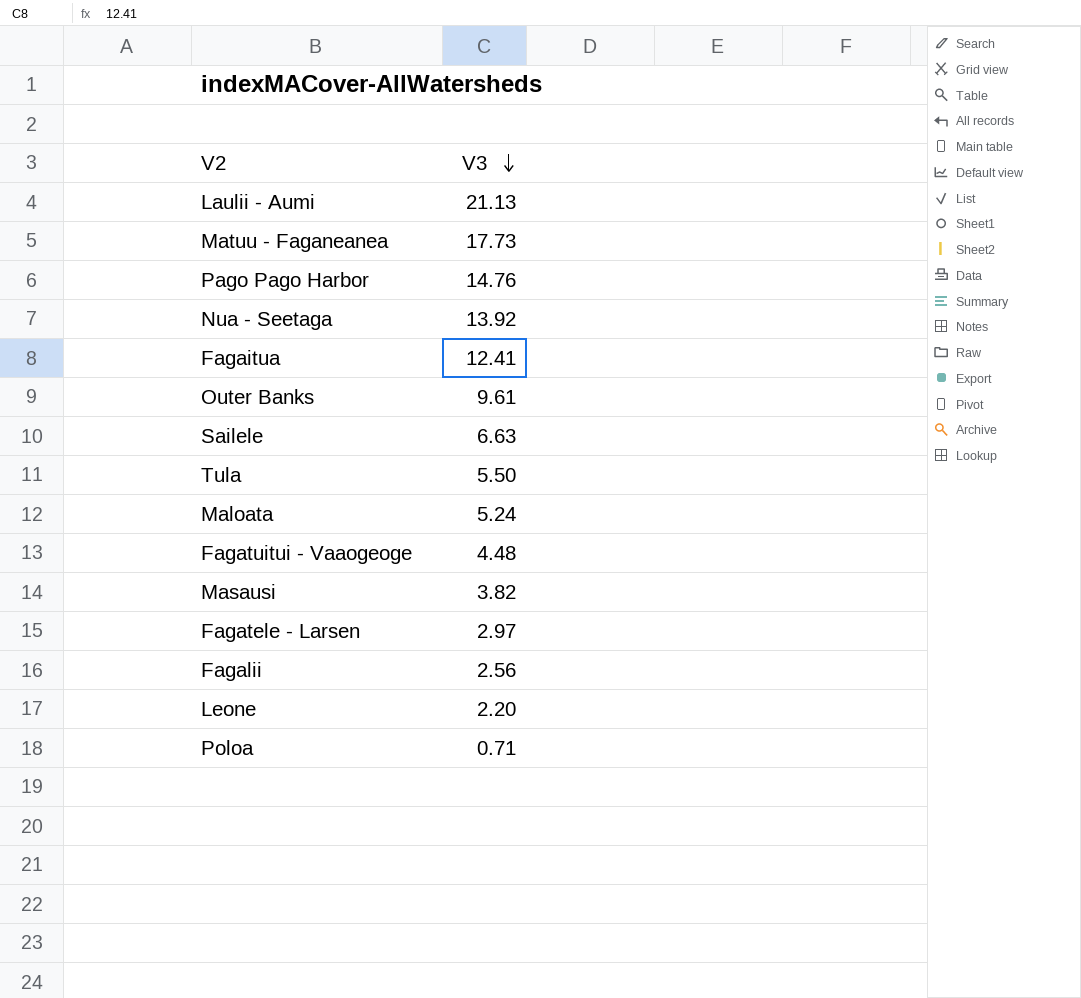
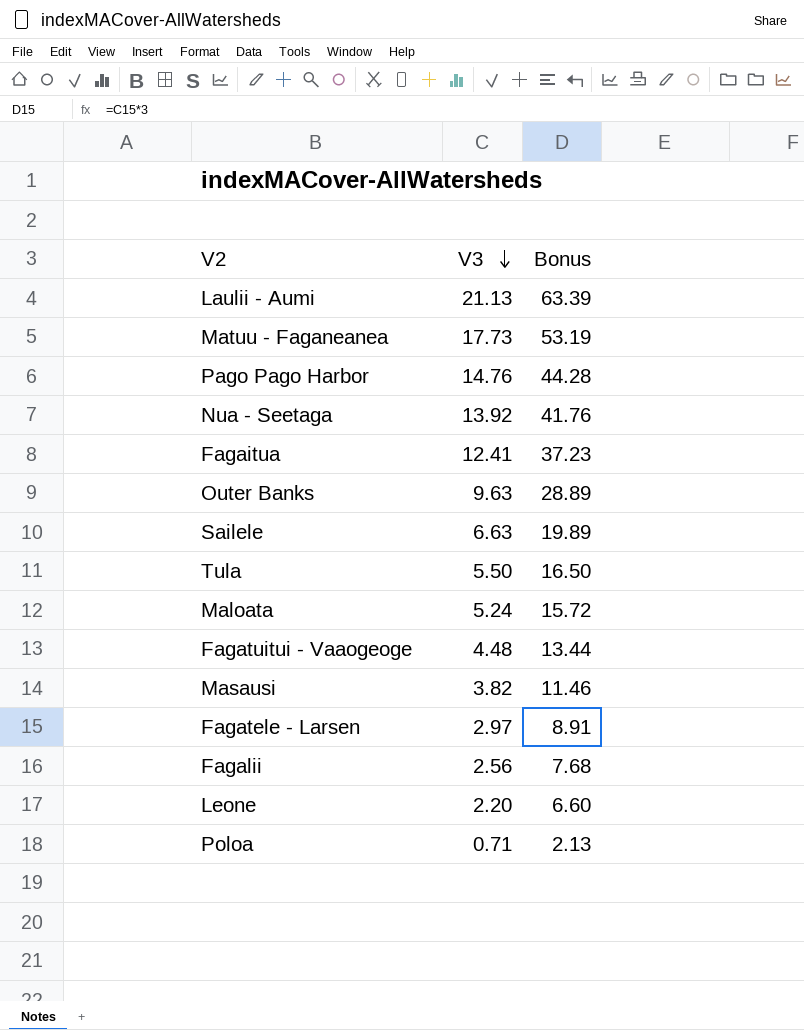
column Bonus | formula: none -> [V3] * 3
Outer Banks | V3: 9.61 -> 9.63

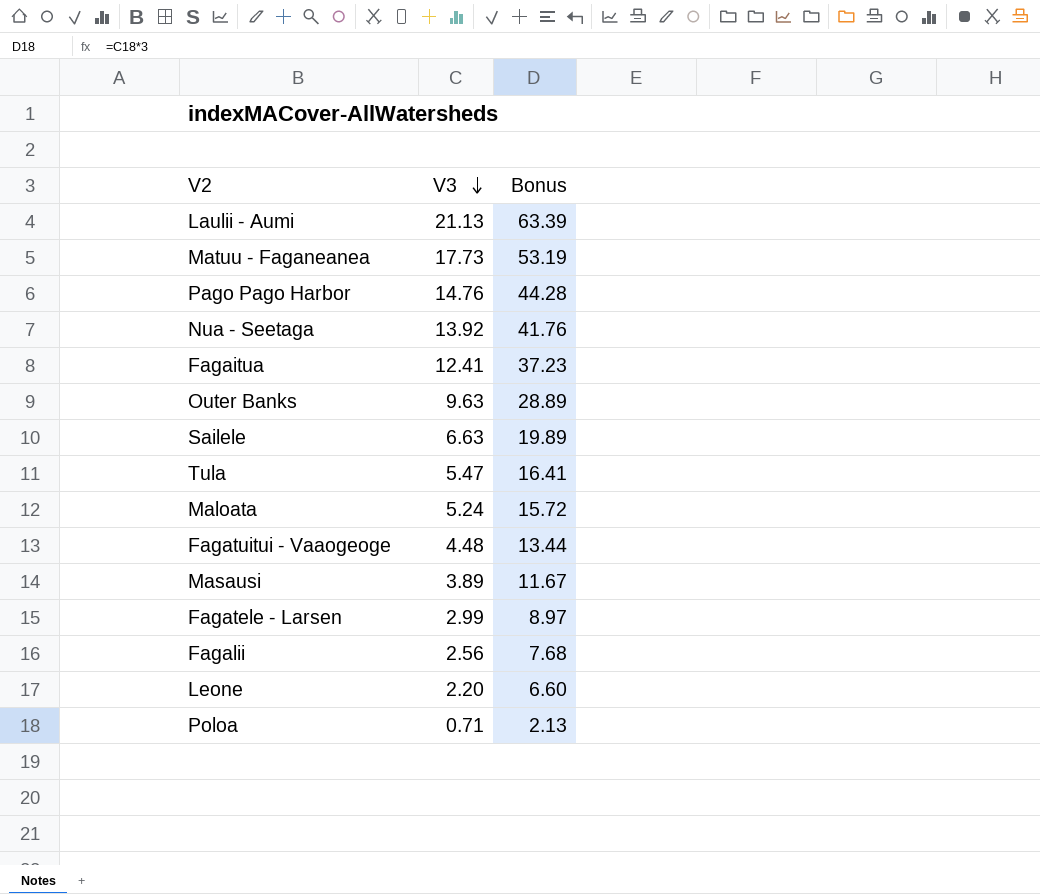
Tula | V3: 5.50 -> 5.47
Tula | Bonus: 16.50 -> 16.41
Masausi | V3: 3.82 -> 3.89
Masausi | Bonus: 11.46 -> 11.67
Fagatele - Larsen | V3: 2.97 -> 2.99
Fagatele - Larsen | Bonus: 8.91 -> 8.97

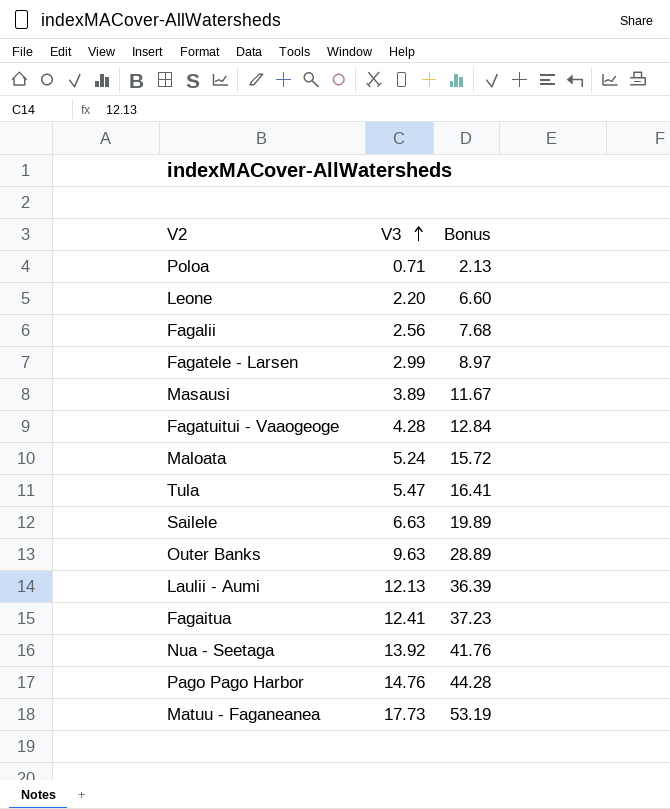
row order: V3 descending -> V3 ascending
Fagatuitui - Vaaogeoge | V3: 4.48 -> 4.28
Fagatuitui - Vaaogeoge | Bonus: 13.44 -> 12.84
Laulii - Aumi | V3: 21.13 -> 12.13
Laulii - Aumi | Bonus: 63.39 -> 36.39

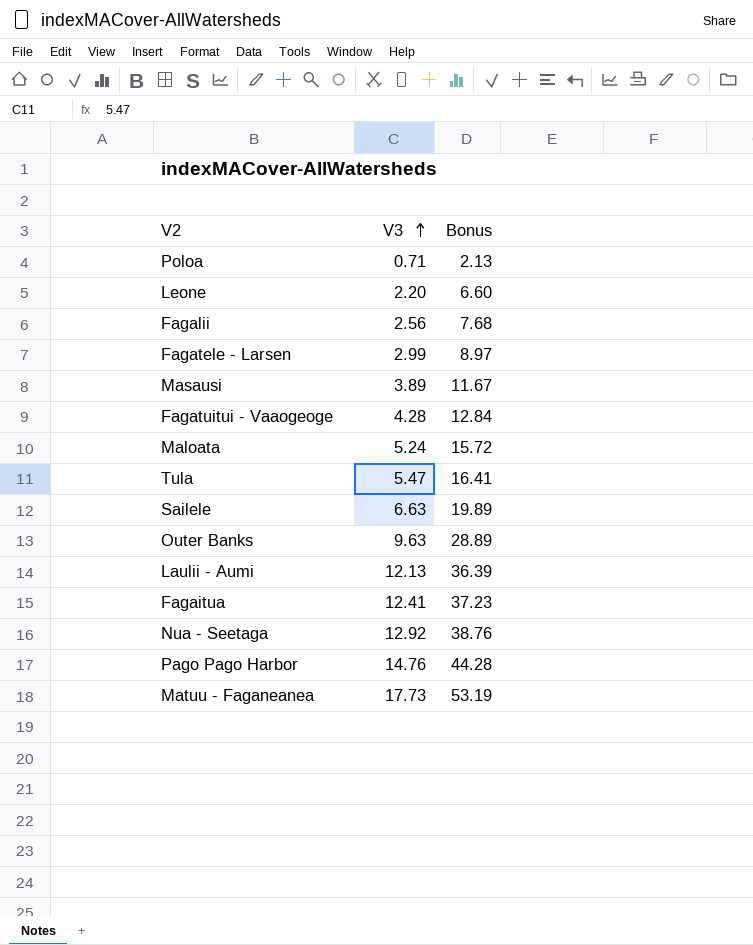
Nua - Seetaga | V3: 13.92 -> 12.92
Nua - Seetaga | Bonus: 41.76 -> 38.76

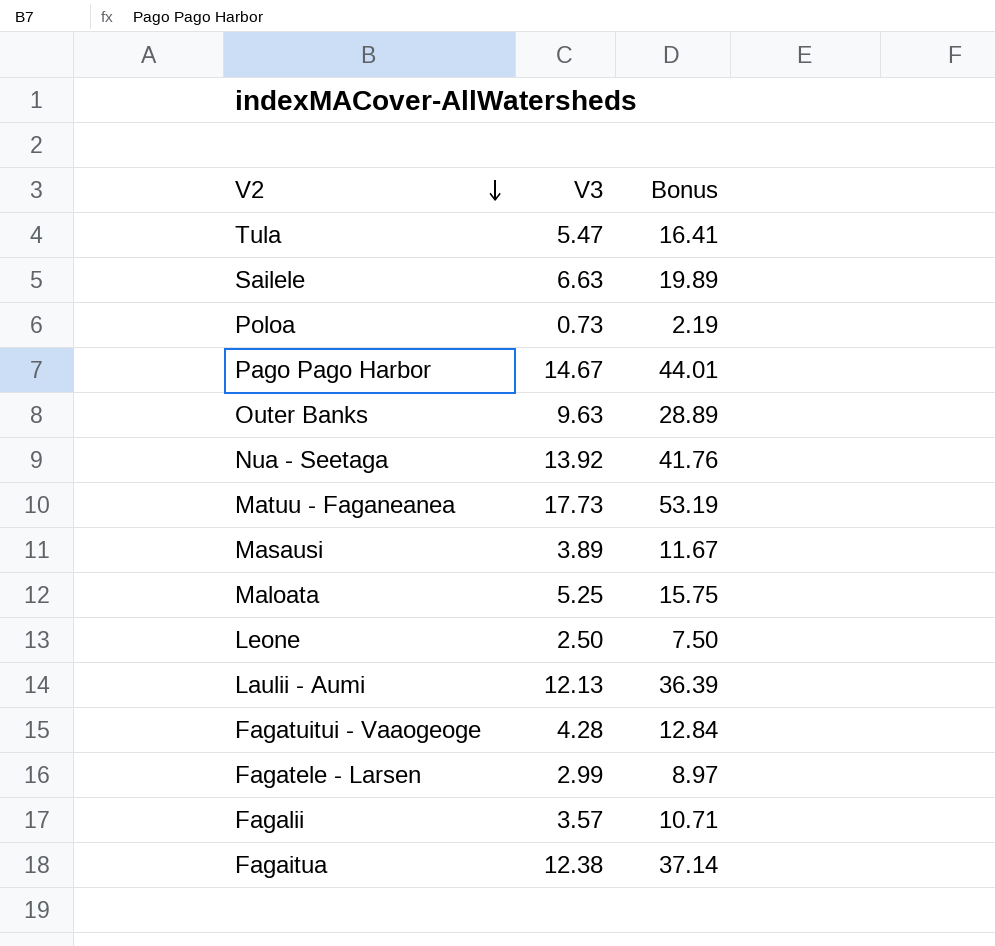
row order: V3 ascending -> V2 descending
Poloa | V3: 0.71 -> 0.73
Poloa | Bonus: 2.13 -> 2.19
Pago Pago Harbor | V3: 14.76 -> 14.67
Pago Pago Harbor | Bonus: 44.28 -> 44.01
Nua - Seetaga | V3: 12.92 -> 13.92
Nua - Seetaga | Bonus: 38.76 -> 41.76
Maloata | V3: 5.24 -> 5.25
Maloata | Bonus: 15.72 -> 15.75
Leone | V3: 2.20 -> 2.50
Leone | Bonus: 6.60 -> 7.50
Fagalii | V3: 2.56 -> 3.57
Fagalii | Bonus: 7.68 -> 10.71
Fagaitua | V3: 12.41 -> 12.38
Fagaitua | Bonus: 37.23 -> 37.14

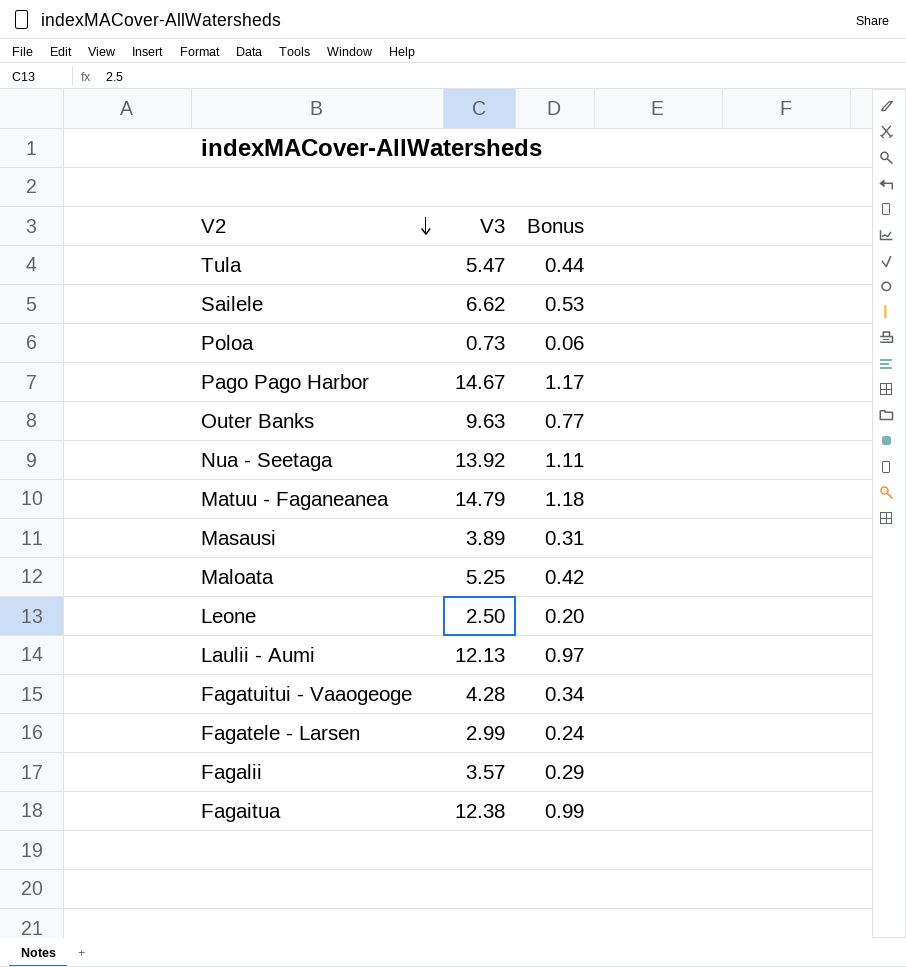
column Bonus | formula: [V3] * 3 -> [V3] * 0.08
Sailele | V3: 6.63 -> 6.62
Matuu - Faganeanea | V3: 17.73 -> 14.79

